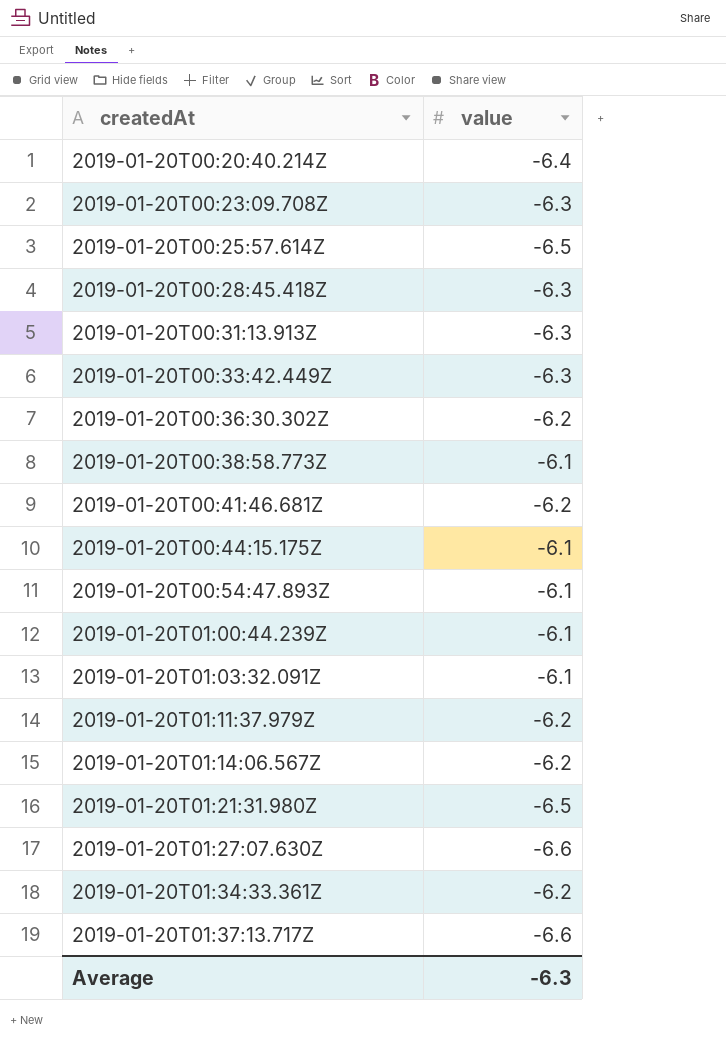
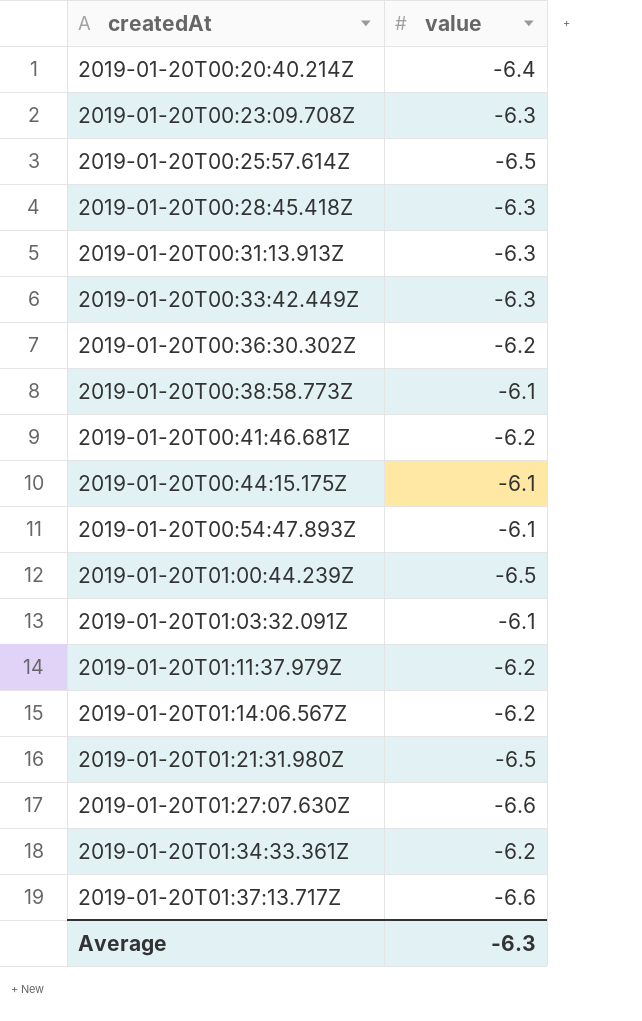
2019-01-20T01:00:44.239Z | value: -6.1 -> -6.5

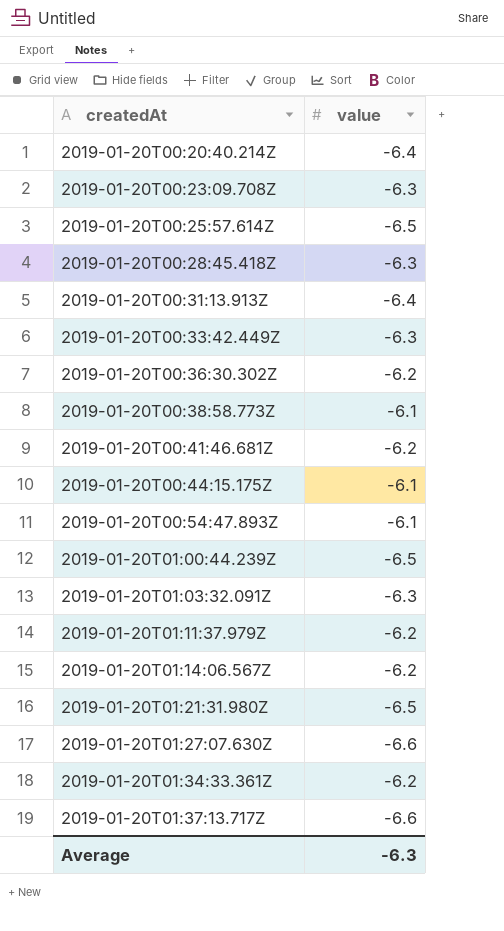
2019-01-20T00:31:13.913Z | value: -6.3 -> -6.4
2019-01-20T01:03:32.091Z | value: -6.1 -> -6.3

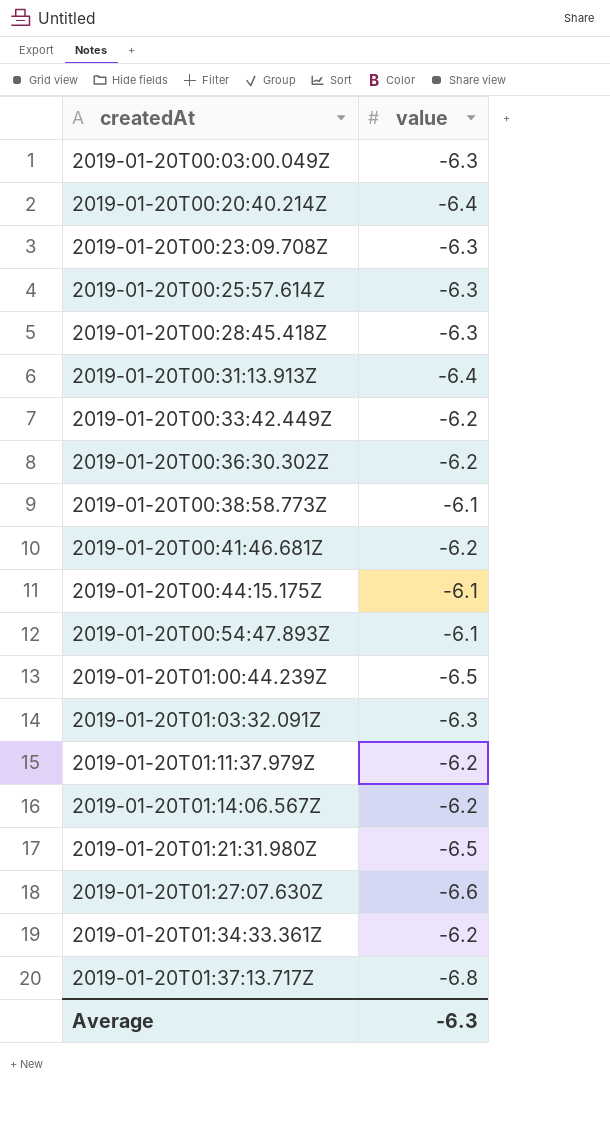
row 2019-01-20T00:03:00.049Z: none -> -6.3
2019-01-20T00:25:57.614Z | value: -6.5 -> -6.3
2019-01-20T00:33:42.449Z | value: -6.3 -> -6.2
2019-01-20T01:37:13.717Z | value: -6.6 -> -6.8

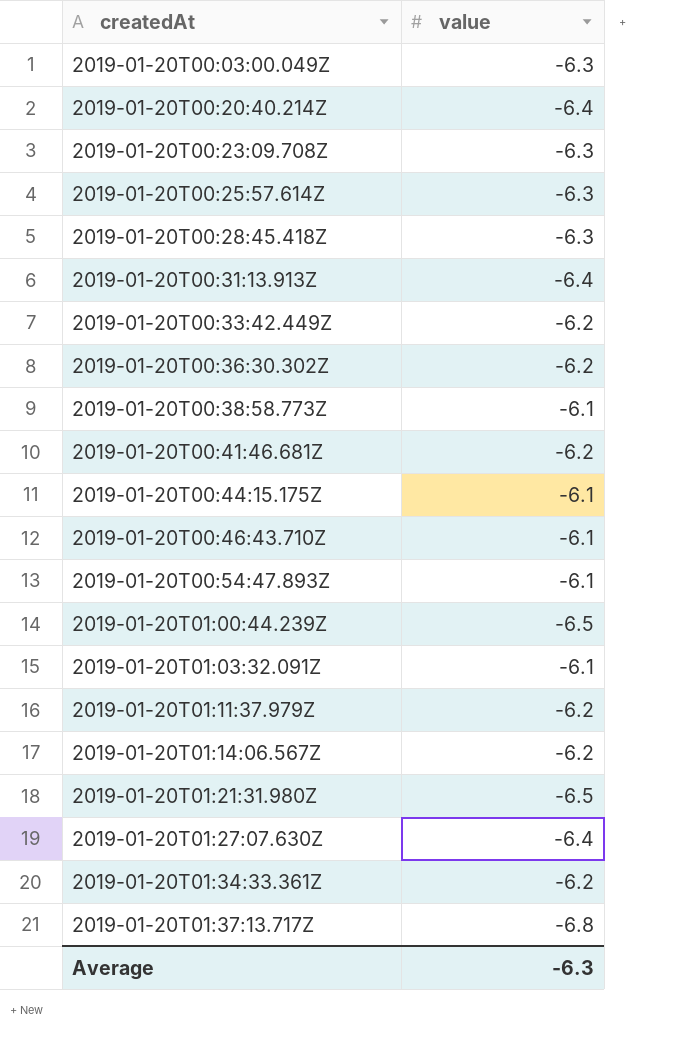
row 2019-01-20T00:46:43.710Z: none -> -6.1
2019-01-20T01:03:32.091Z | value: -6.3 -> -6.1
2019-01-20T01:27:07.630Z | value: -6.6 -> -6.4

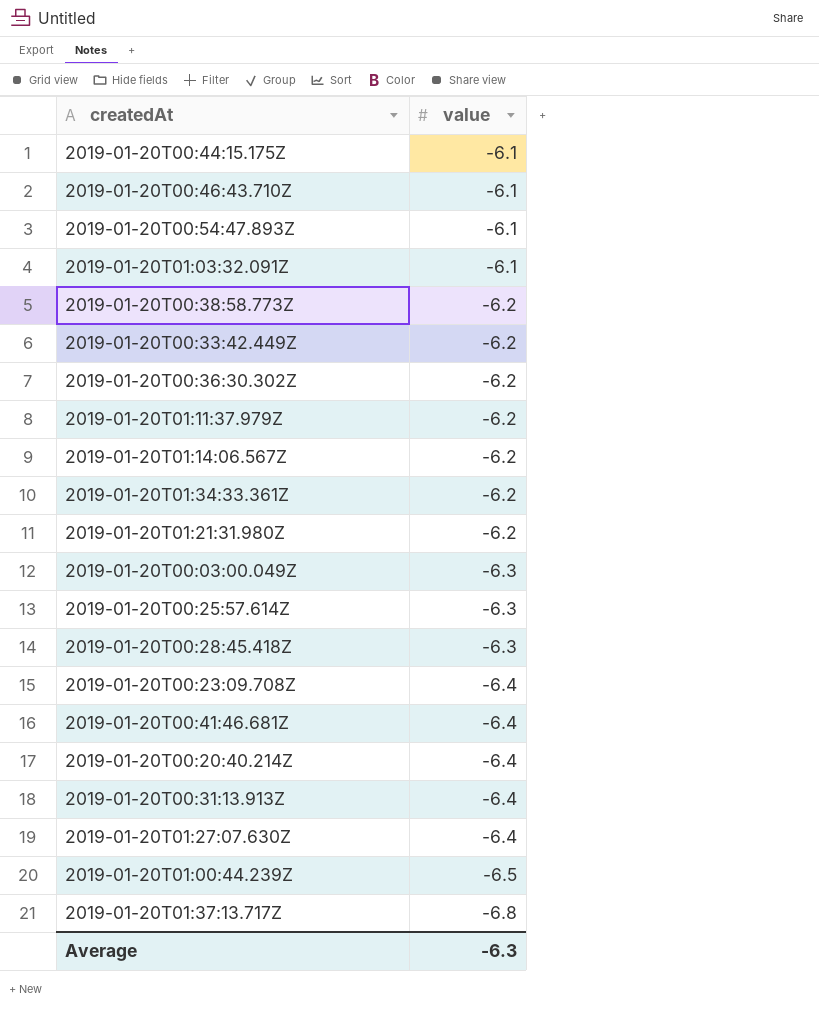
row order: createdAt ascending -> value descending
2019-01-20T00:38:58.773Z | value: -6.1 -> -6.2
2019-01-20T01:21:31.980Z | value: -6.5 -> -6.2
2019-01-20T00:23:09.708Z | value: -6.3 -> -6.4
2019-01-20T00:41:46.681Z | value: -6.2 -> -6.4

